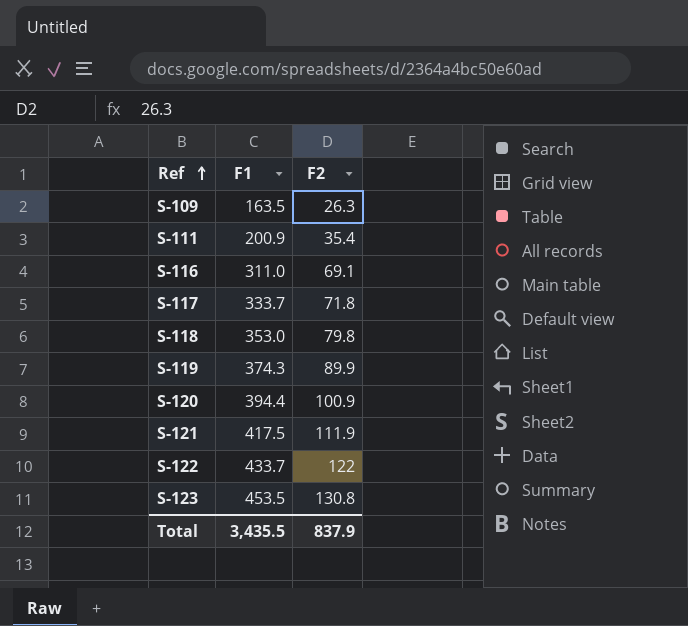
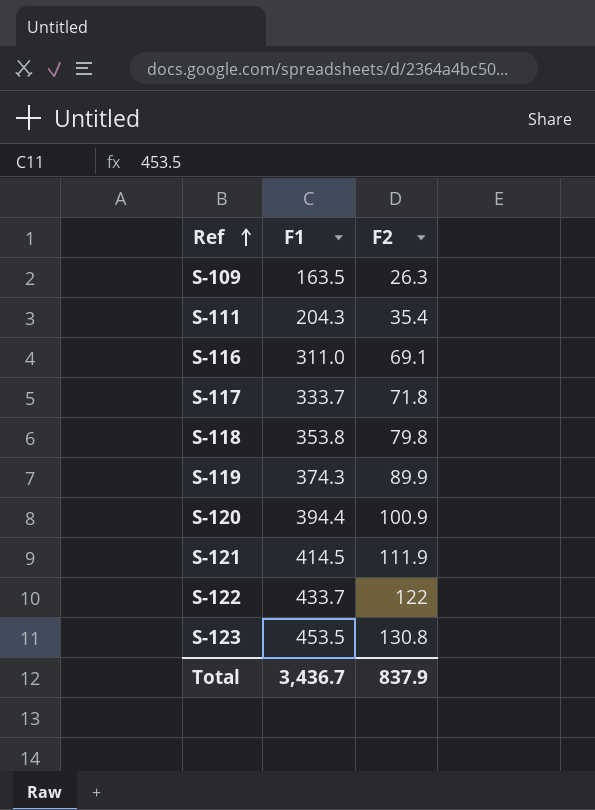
S-111 | F1: 200.9 -> 204.3
S-118 | F1: 353.0 -> 353.8
S-121 | F1: 417.5 -> 414.5
Total | F1: 3,435.5 -> 3,436.7

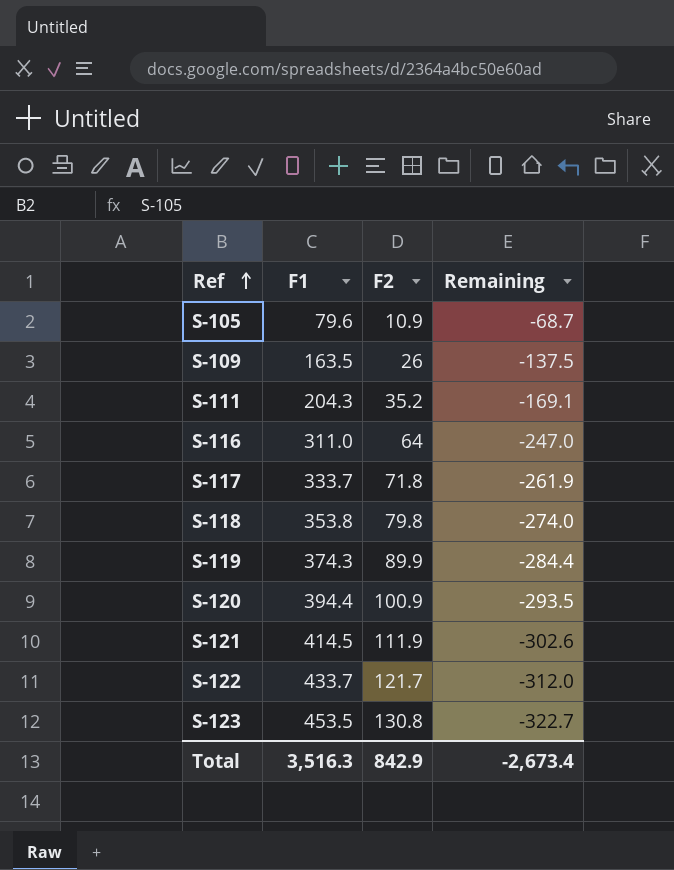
column Remaining | formula: none -> [F2] - [F1]
row S-105: none -> 79.6 | 10.9 | -68.7
S-109 | F2: 26.3 -> 26
S-111 | F2: 35.4 -> 35.2
S-116 | F2: 69.1 -> 64
S-122 | F2: 122 -> 121.7
Total | F1: 3,436.7 -> 3,516.3
Total | F2: 837.9 -> 842.9

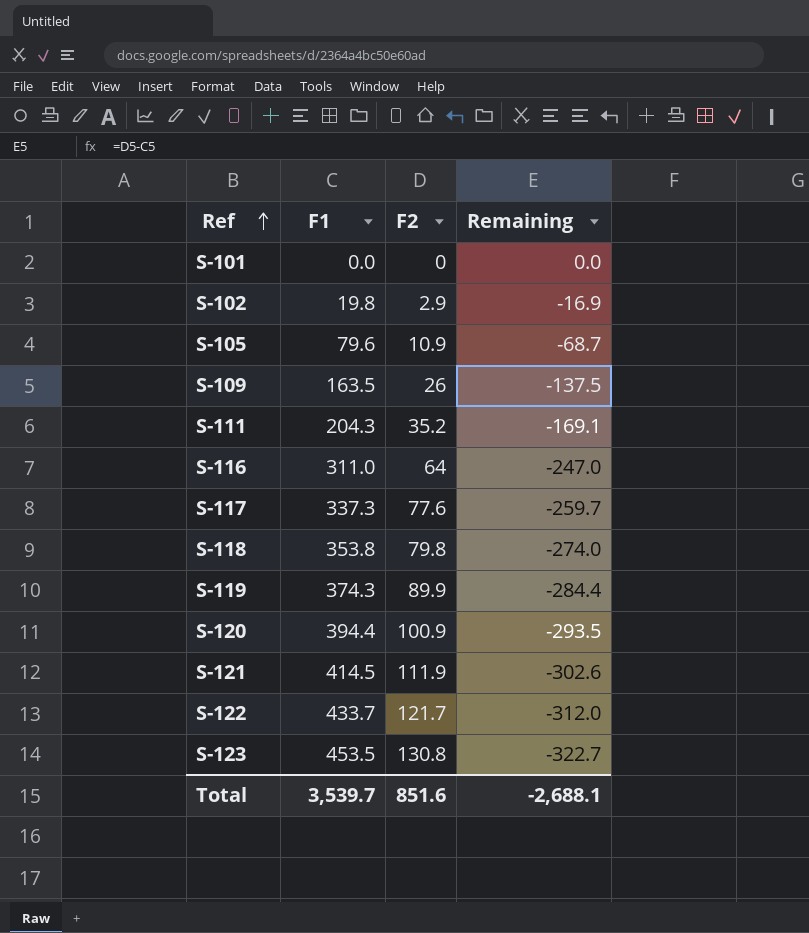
row S-101: none -> 0.0 | 0 | 0.0
row S-102: none -> 19.8 | 2.9 | -16.9
S-117 | F1: 333.7 -> 337.3
S-117 | F2: 71.8 -> 77.6
S-117 | Remaining: -261.9 -> -259.7
Total | F1: 3,516.3 -> 3,539.7
Total | F2: 842.9 -> 851.6
Total | Remaining: -2,673.4 -> -2,688.1

